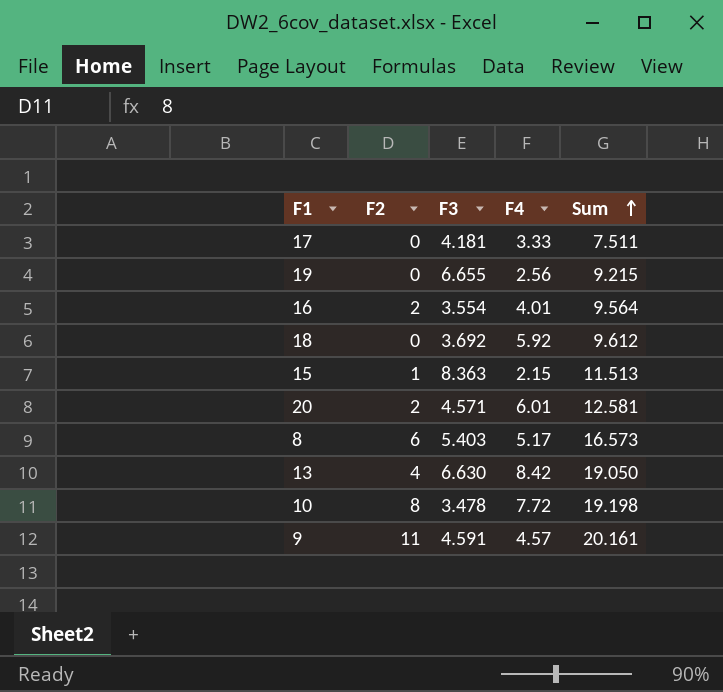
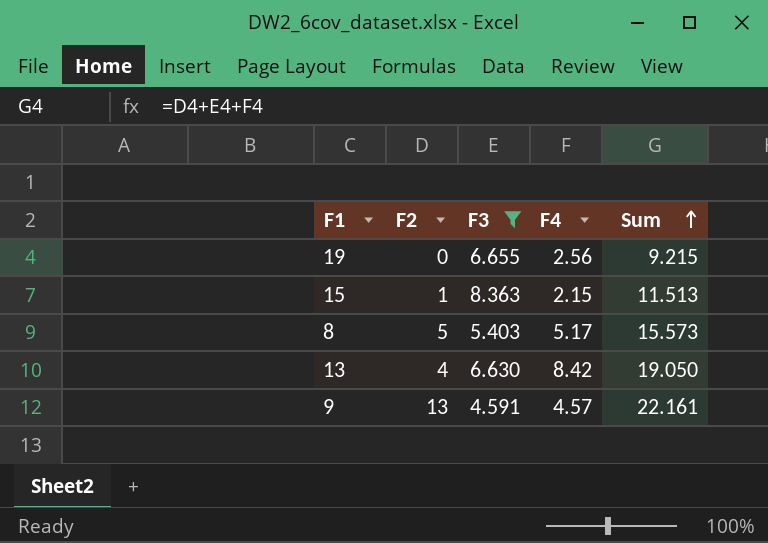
filter: none -> F3 >= 4.591
8 | F2: 6 -> 5
8 | Sum: 16.573 -> 15.573
9 | F2: 11 -> 13
9 | Sum: 20.161 -> 22.161

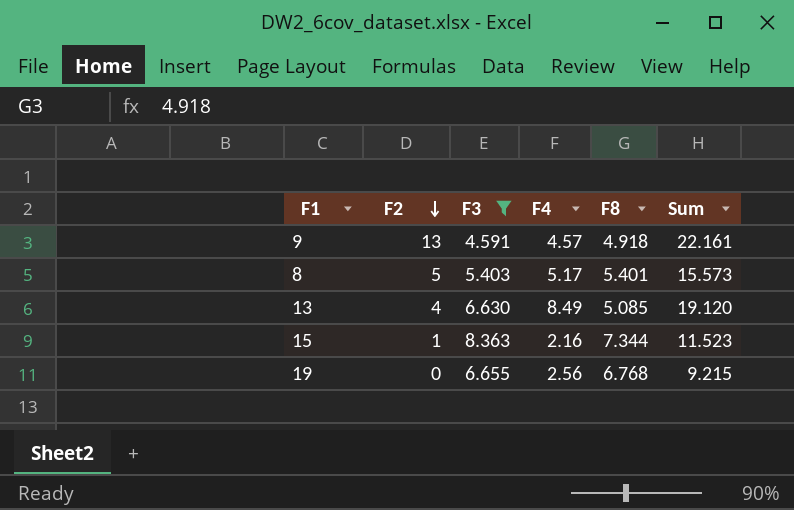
row order: Sum ascending -> F2 descending
column F8 | position: none -> 5
13 | F4: 8.42 -> 8.49
13 | Sum: 19.050 -> 19.120
15 | F4: 2.15 -> 2.16
15 | Sum: 11.513 -> 11.523

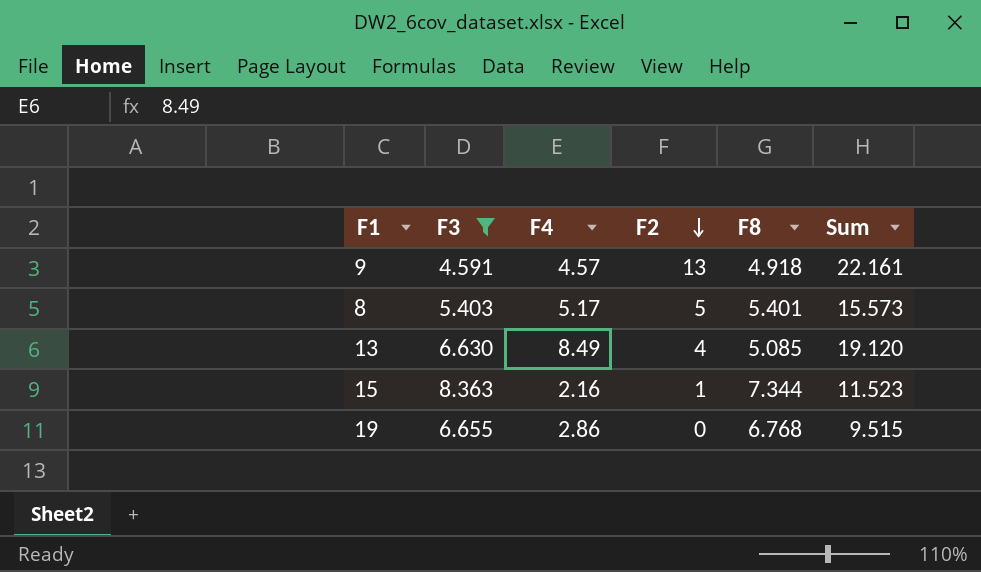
column F2 | position: 2 -> 4
19 | F4: 2.56 -> 2.86
19 | Sum: 9.215 -> 9.515

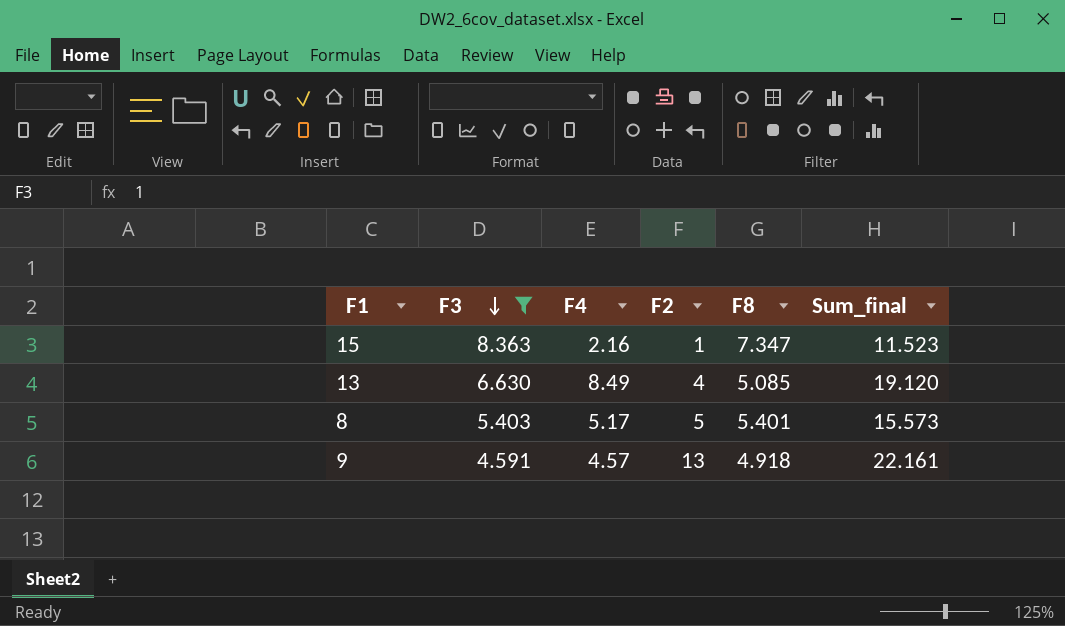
row order: F2 descending -> F3 descending
column name: Sum -> Sum_final
row 19: 6.655 | 2.86 | 0 | 6.768 | 9.515 -> none
15 | F8: 7.344 -> 7.347

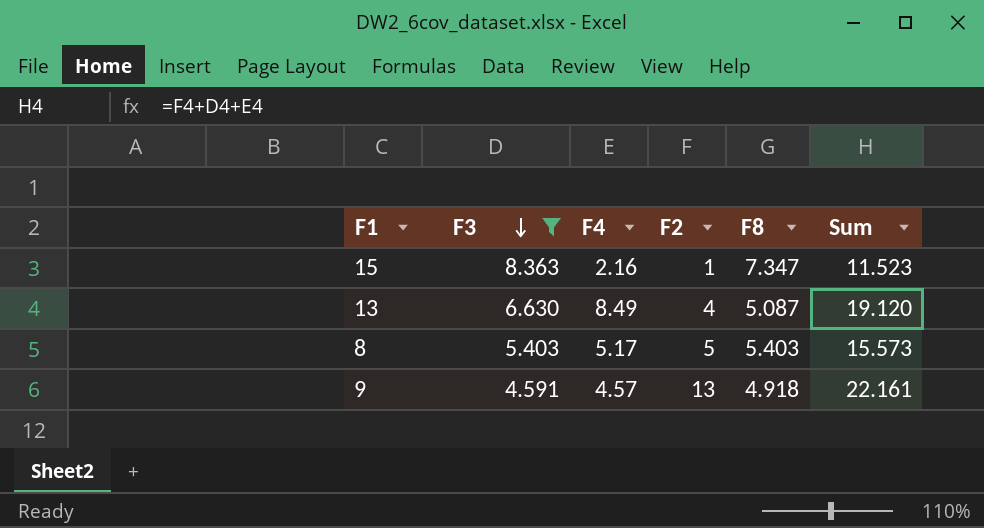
column name: Sum_final -> Sum
13 | F8: 5.085 -> 5.087
8 | F8: 5.401 -> 5.403

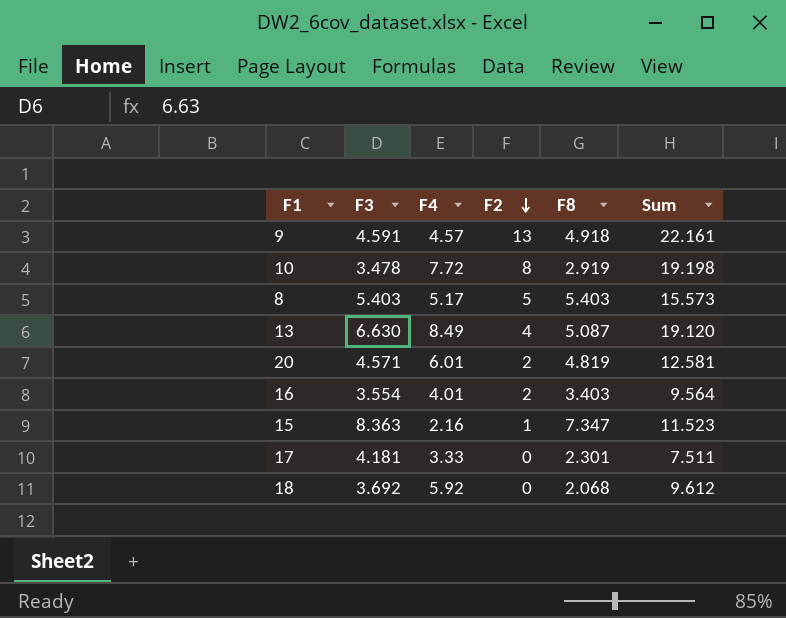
filter: F3 >= 4.591 -> none
row order: F3 descending -> F2 descending

